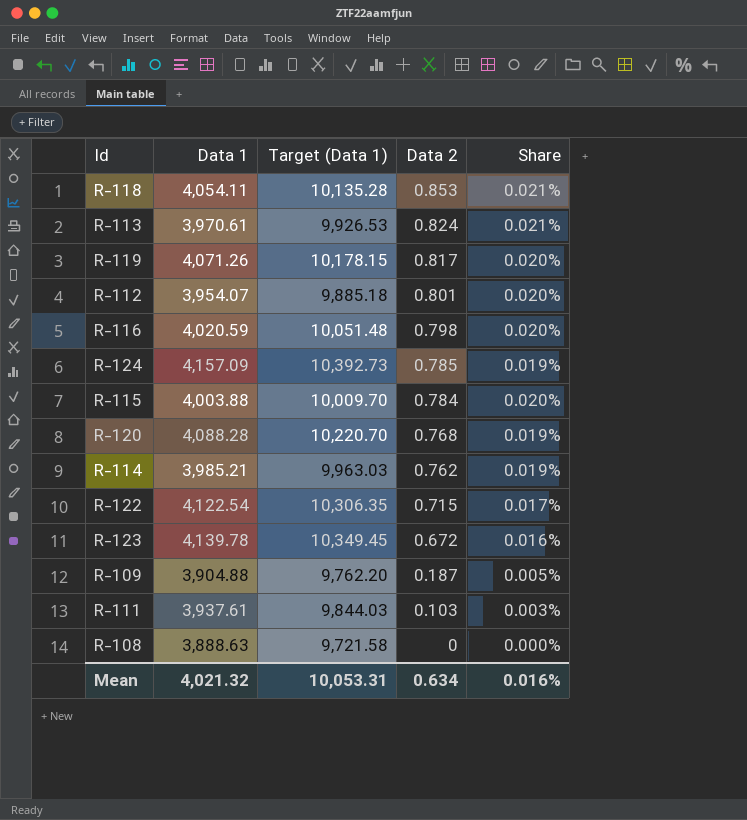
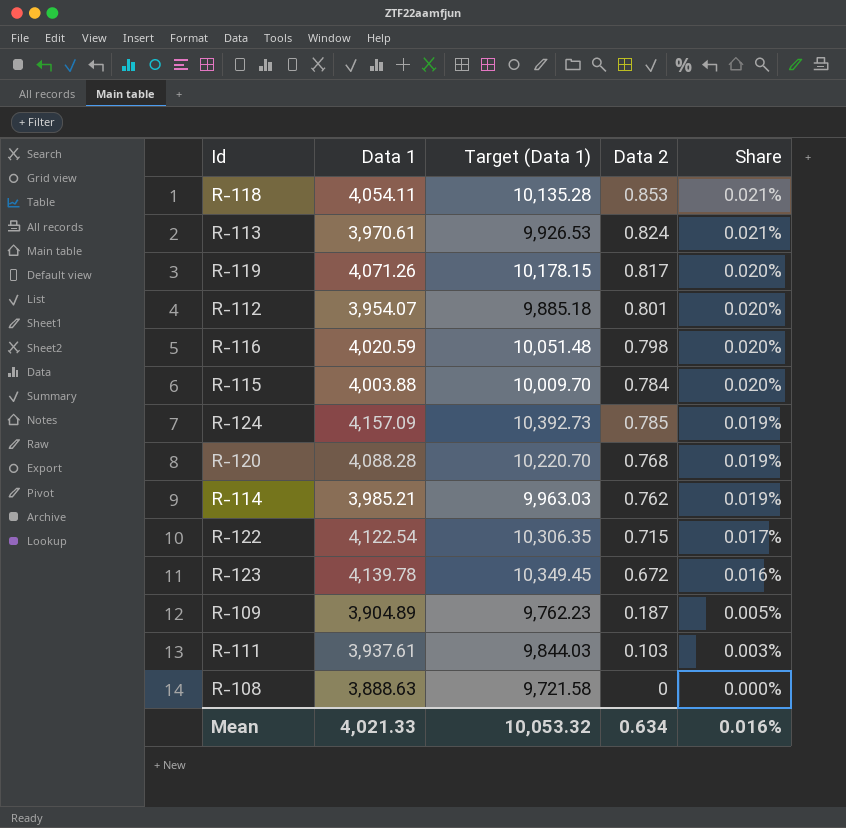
row order: Data 2 descending -> Share descending
R-109 | Data 1: 3,904.88 -> 3,904.89
R-109 | Target (Data 1): 9,762.20 -> 9,762.23
Mean | Data 1: 4,021.32 -> 4,021.33
Mean | Target (Data 1): 10,053.31 -> 10,053.32

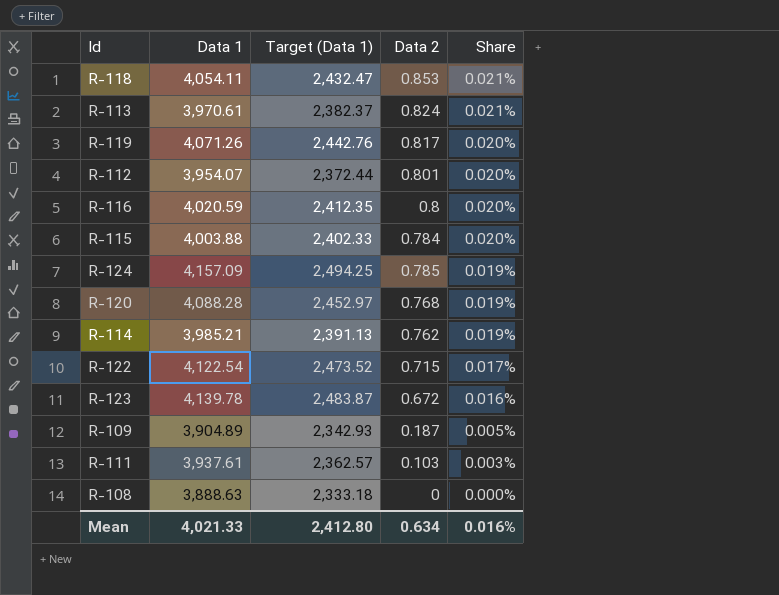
column Target (Data 1) | formula: [Data 1] * 2.5 -> [Data 1] * 0.6
R-116 | Data 2: 0.798 -> 0.8
Mean | Target (Data 1): 10,053.32 -> 2,412.80

